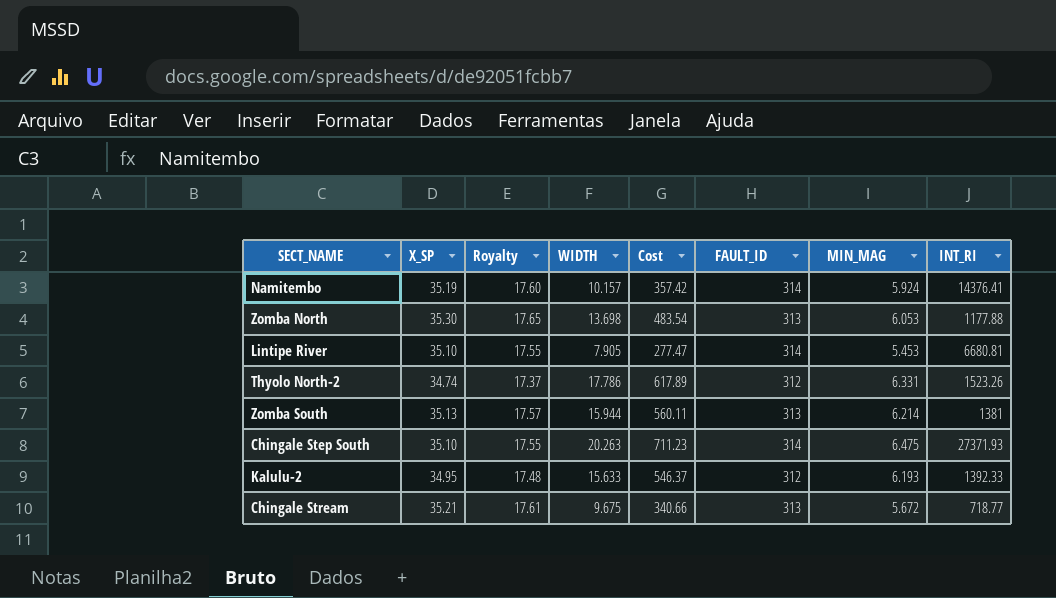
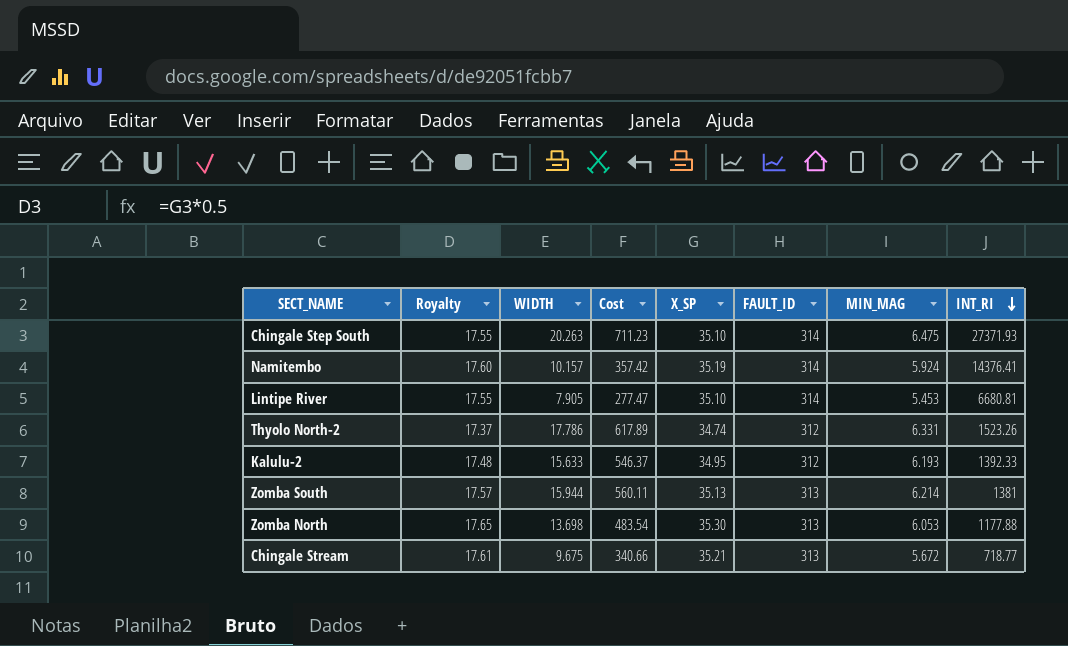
row order: none -> INT_RI descending
column X_SP | position: 2 -> 5

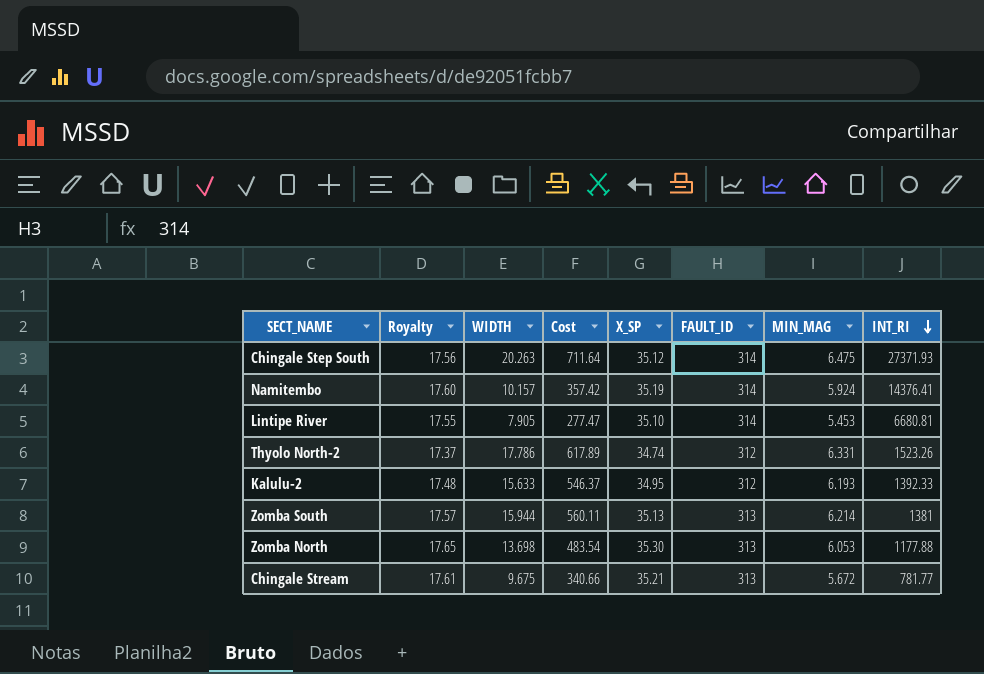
Chingale Step South | Royalty: 17.55 -> 17.56
Chingale Step South | Cost: 711.23 -> 711.64
Chingale Step South | X_SP: 35.10 -> 35.12
Chingale Stream | INT_RI: 718.77 -> 781.77

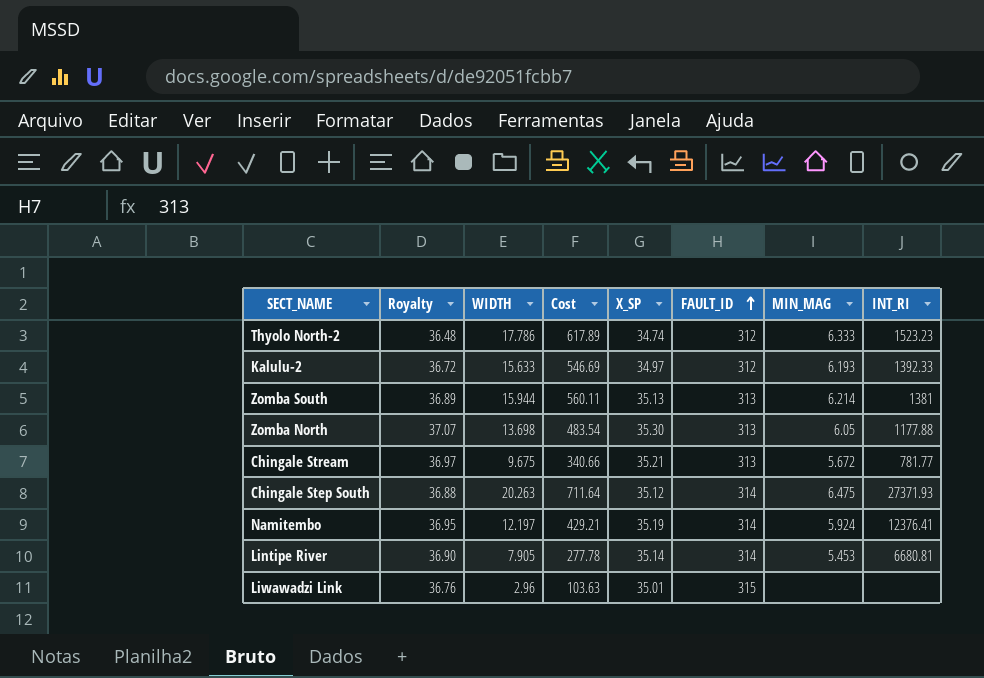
row order: INT_RI descending -> FAULT_ID ascending
column Royalty | formula: [X_SP] * 0.5 -> [X_SP] * 1.05
Thyolo North-2 | MIN_MAG: 6.331 -> 6.333
Thyolo North-2 | INT_RI: 1523.26 -> 1523.23
Kalulu-2 | Cost: 546.37 -> 546.69
Kalulu-2 | X_SP: 34.95 -> 34.97
Zomba North | MIN_MAG: 6.053 -> 6.05
Namitembo | WIDTH: 10.157 -> 12.197
Namitembo | Cost: 357.42 -> 429.21
Namitembo | INT_RI: 14376.41 -> 12376.41
Lintipe River | Cost: 277.47 -> 277.78
Lintipe River | X_SP: 35.10 -> 35.14
row Liwawadzi Link: none -> 36.76 | 2.96 | 103.63 | 35.01 | 315 | none | none

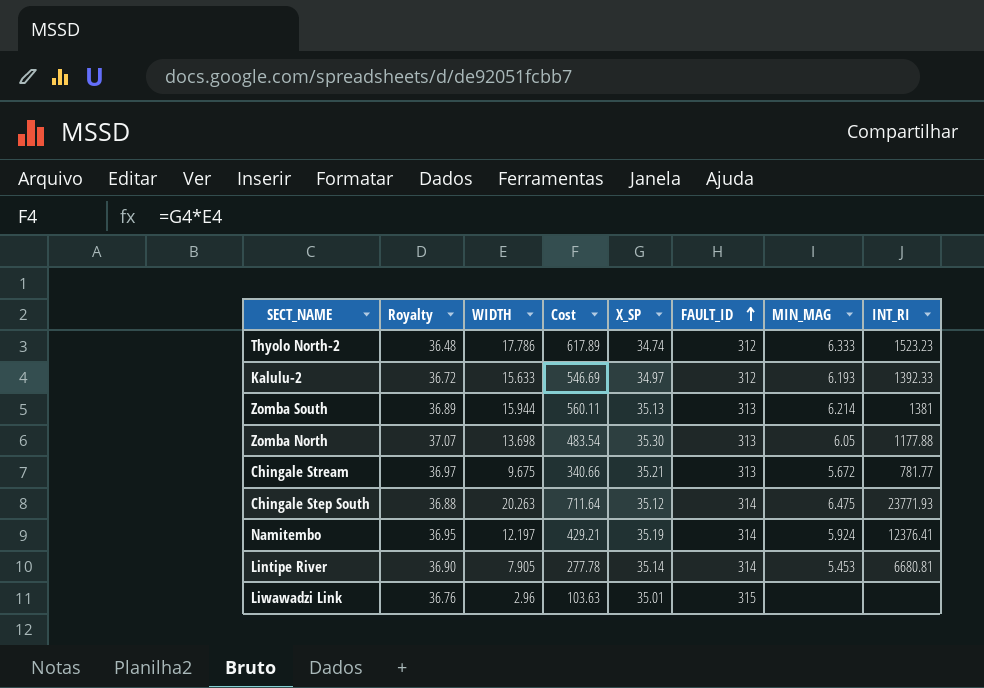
Chingale Step South | INT_RI: 27371.93 -> 23771.93

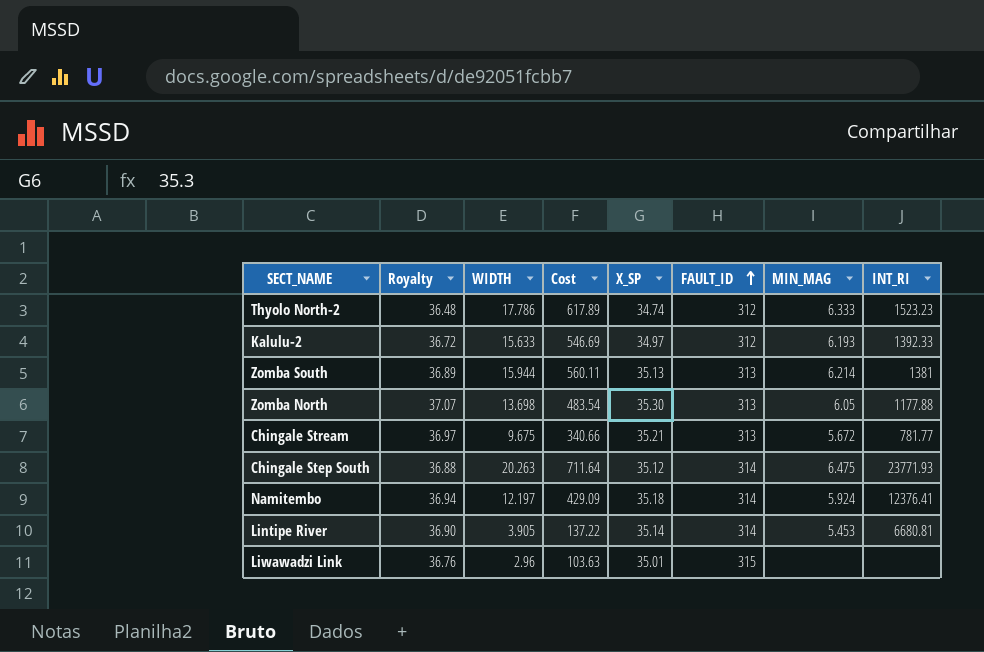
Namitembo | Royalty: 36.95 -> 36.94
Namitembo | Cost: 429.21 -> 429.09
Namitembo | X_SP: 35.19 -> 35.18
Lintipe River | WIDTH: 7.905 -> 3.905
Lintipe River | Cost: 277.78 -> 137.22

